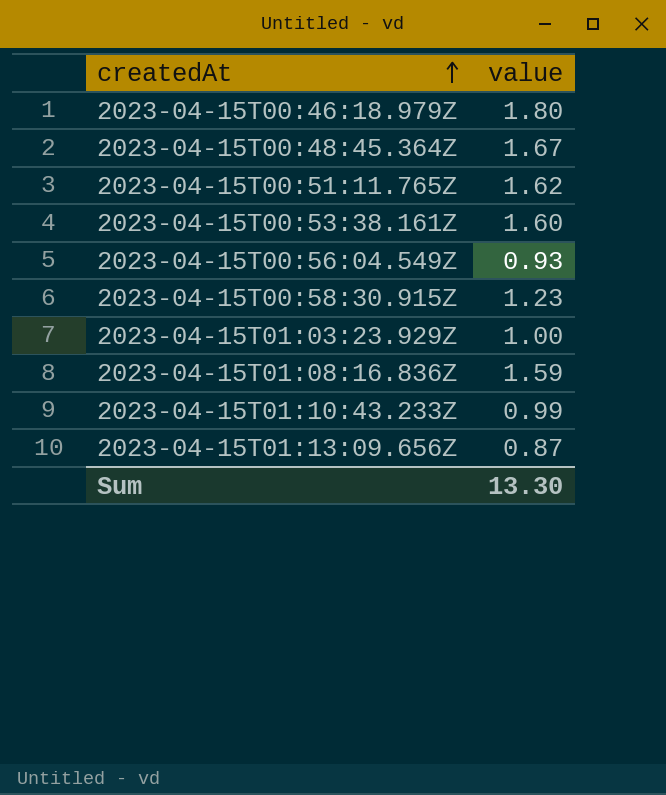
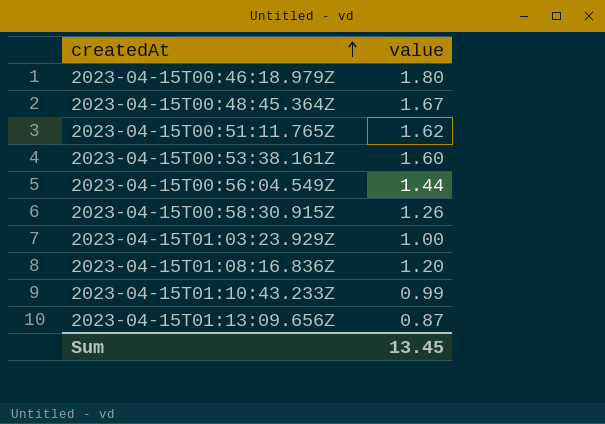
2023-04-15T00:56:04.549Z | value: 0.93 -> 1.44
2023-04-15T00:58:30.915Z | value: 1.23 -> 1.26
2023-04-15T01:08:16.836Z | value: 1.59 -> 1.20
Sum | value: 13.30 -> 13.45

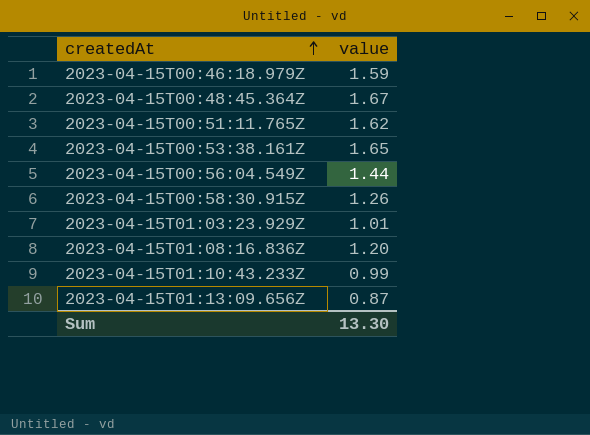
2023-04-15T00:46:18.979Z | value: 1.80 -> 1.59
2023-04-15T00:53:38.161Z | value: 1.60 -> 1.65
2023-04-15T01:03:23.929Z | value: 1.00 -> 1.01
Sum | value: 13.45 -> 13.30

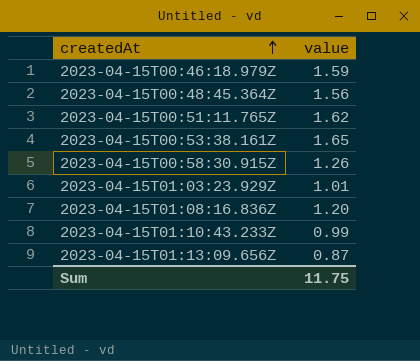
row 2023-04-15T00:56:04.549Z: 1.44 -> none
2023-04-15T00:48:45.364Z | value: 1.67 -> 1.56
Sum | value: 13.30 -> 11.75

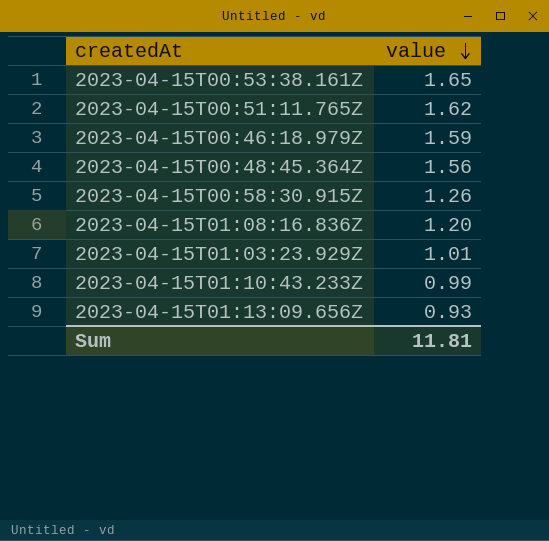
row order: createdAt ascending -> value descending
2023-04-15T01:13:09.656Z | value: 0.87 -> 0.93
Sum | value: 11.75 -> 11.81

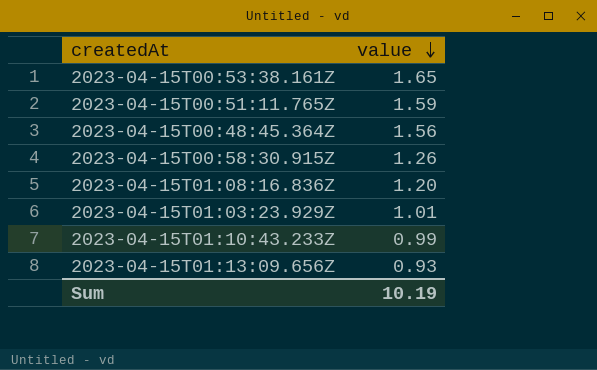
row 2023-04-15T00:46:18.979Z: 1.59 -> none
2023-04-15T00:51:11.765Z | value: 1.62 -> 1.59
Sum | value: 11.81 -> 10.19

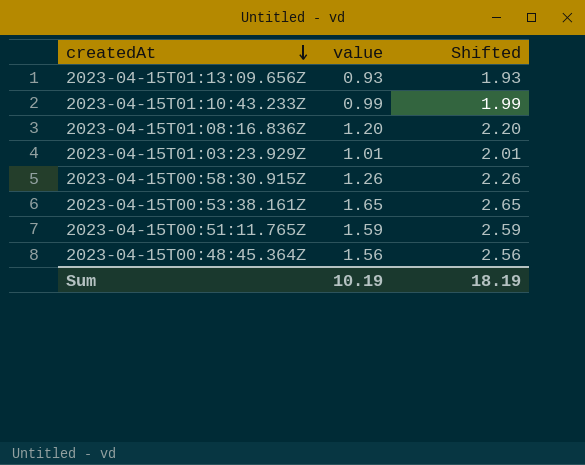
row order: value descending -> createdAt descending
column Shifted | formula: none -> [value] + 1

